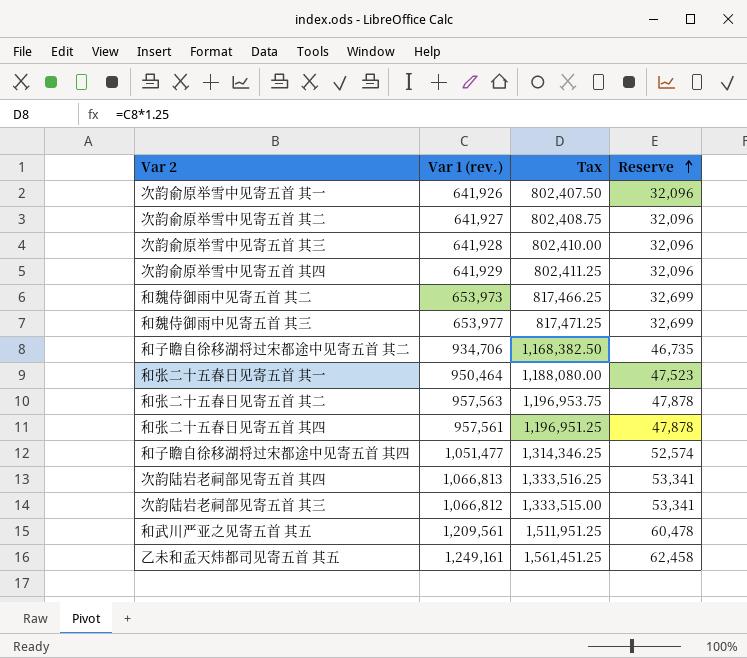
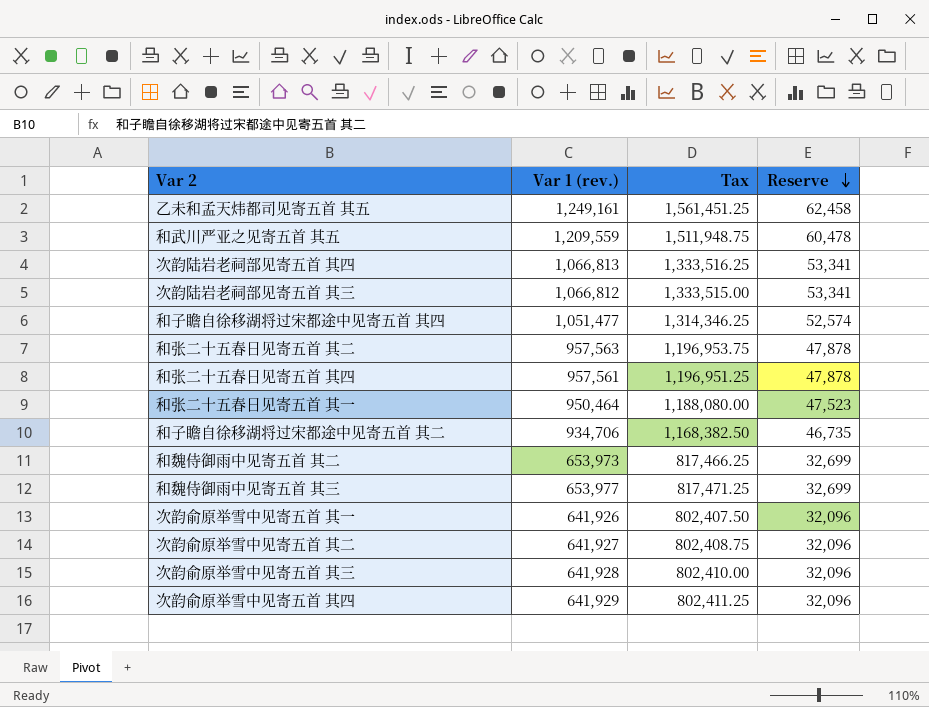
row order: Reserve ascending -> Reserve descending
和武川严亚之见寄五首 其五 | Var 1 (rev.): 1,209,561 -> 1,209,559
和武川严亚之见寄五首 其五 | Tax: 1,511,951.25 -> 1,511,948.75

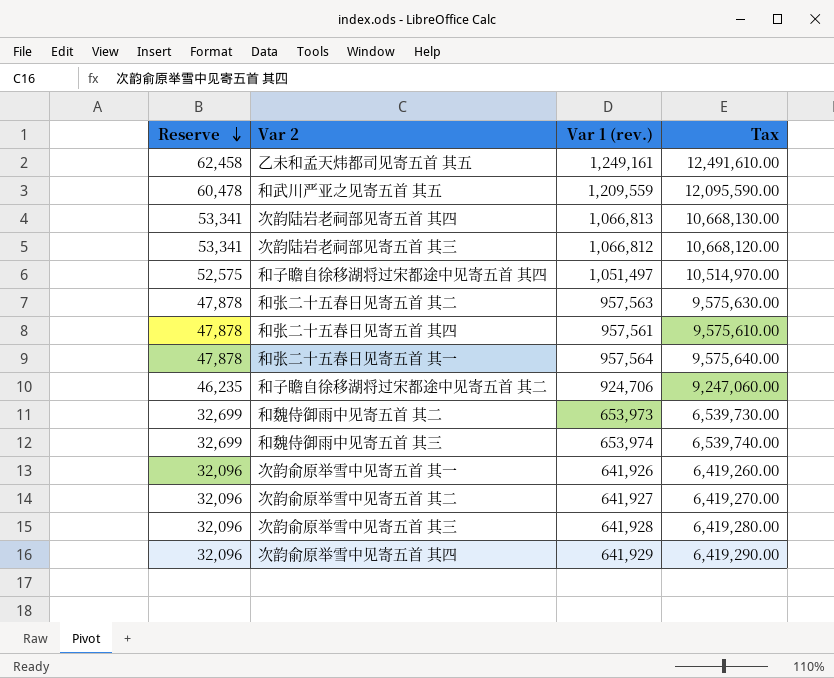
column Reserve | position: 4 -> 1
column Tax | formula: [Var 1 (rev.)] * 1.25 -> [Var 1 (rev.)] * 10
和子瞻自徐移湖将过宋都途中见寄五首 其四 | Reserve: 52,574 -> 52,575
和子瞻自徐移湖将过宋都途中见寄五首 其四 | Var 1 (rev.): 1,051,477 -> 1,051,497
和张二十五春日见寄五首 其一 | Reserve: 47,523 -> 47,878
和张二十五春日见寄五首 其一 | Var 1 (rev.): 950,464 -> 957,564
和子瞻自徐移湖将过宋都途中见寄五首 其二 | Reserve: 46,735 -> 46,235
和子瞻自徐移湖将过宋都途中见寄五首 其二 | Var 1 (rev.): 934,706 -> 924,706
和魏侍御雨中见寄五首 其三 | Var 1 (rev.): 653,977 -> 653,974

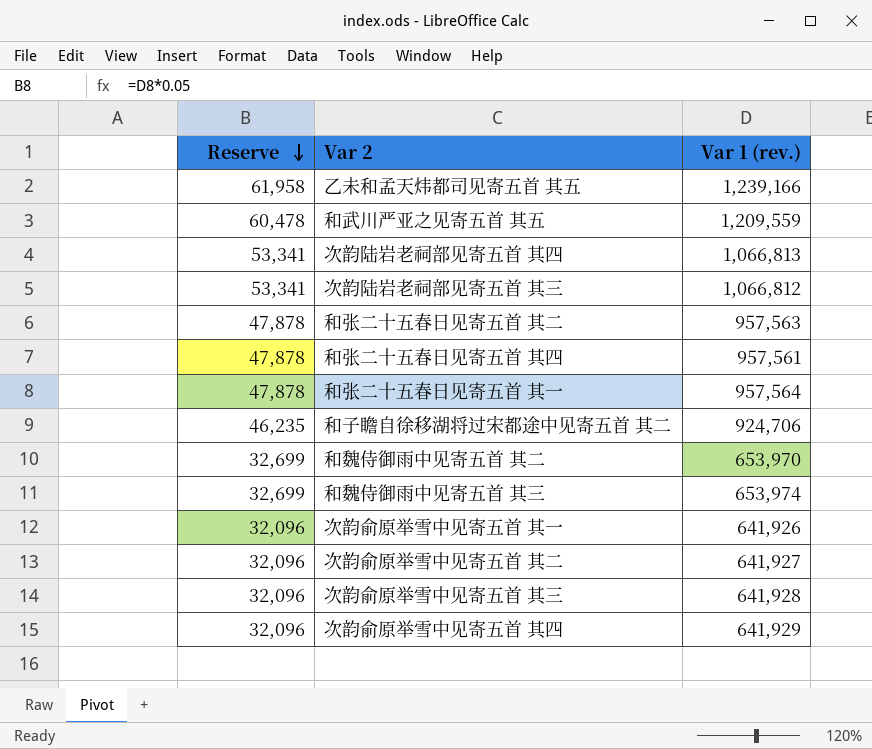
column Tax | formula: [Var 1 (rev.)] * 10 -> none
row 和子瞻自徐移湖将过宋都途中见寄五首 其四: 52,575 | 1,051,497 | 10,514,970.00 -> none
乙未和孟天炜都司见寄五首 其五 | Reserve: 62,458 -> 61,958
乙未和孟天炜都司见寄五首 其五 | Var 1 (rev.): 1,249,161 -> 1,239,166
和魏侍御雨中见寄五首 其二 | Var 1 (rev.): 653,973 -> 653,970

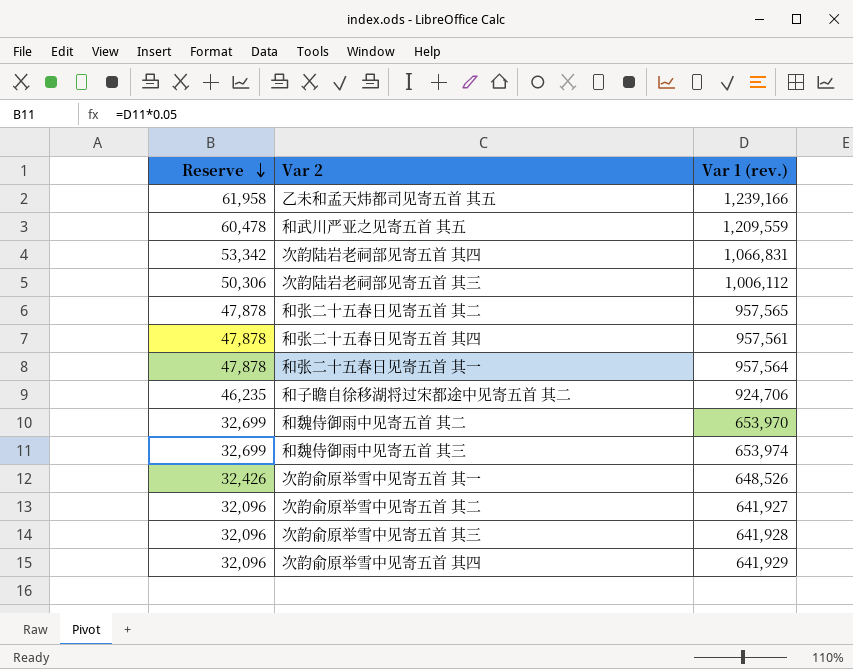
次韵陆岩老祠部见寄五首 其四 | Reserve: 53,341 -> 53,342
次韵陆岩老祠部见寄五首 其四 | Var 1 (rev.): 1,066,813 -> 1,066,831
次韵陆岩老祠部见寄五首 其三 | Reserve: 53,341 -> 50,306
次韵陆岩老祠部见寄五首 其三 | Var 1 (rev.): 1,066,812 -> 1,006,112
和张二十五春日见寄五首 其二 | Var 1 (rev.): 957,563 -> 957,565
次韵俞原举雪中见寄五首 其一 | Reserve: 32,096 -> 32,426
次韵俞原举雪中见寄五首 其一 | Var 1 (rev.): 641,926 -> 648,526

